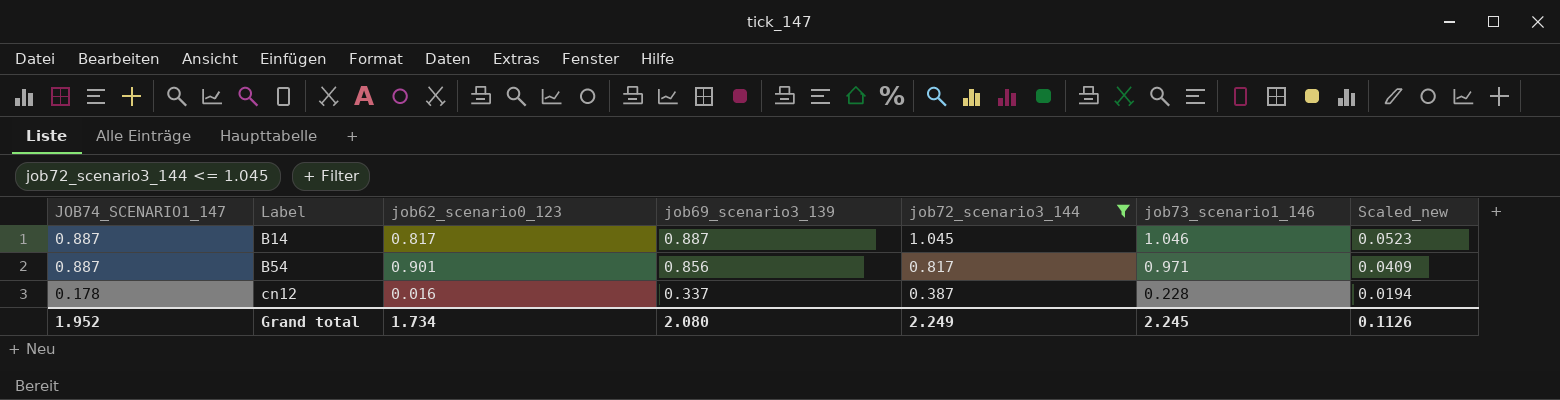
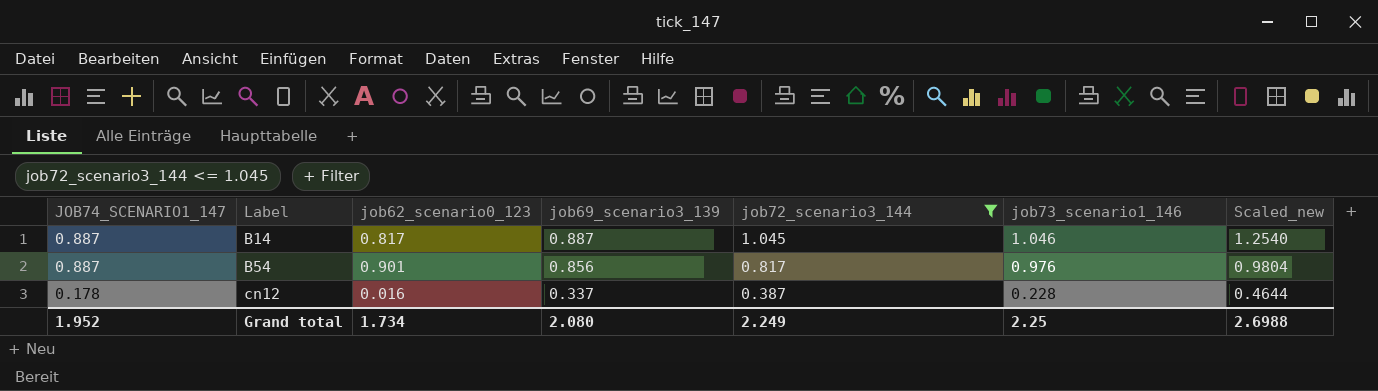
column Scaled_new | formula: [job72_scenario3_144] * 0.05 -> [job72_scenario3_144] * 1.2
B54 | job73_scenario1_146: 0.971 -> 0.976
Grand total | job73_scenario1_146: 2.245 -> 2.25
Grand total | Scaled_new: 0.1126 -> 2.6988

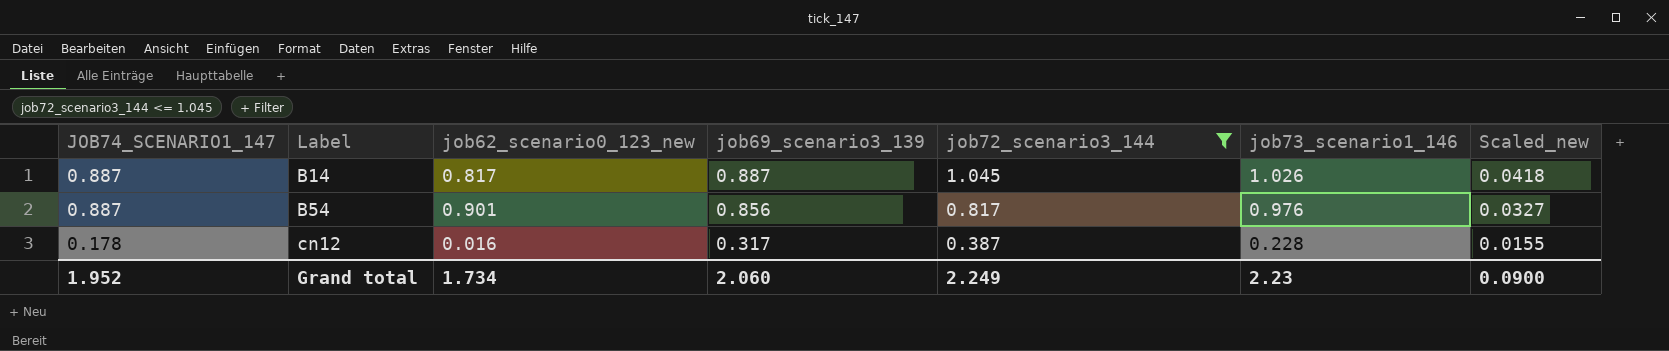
column name: job62_scenario0_123 -> job62_scenario0_123_new
column Scaled_new | formula: [job72_scenario3_144] * 1.2 -> [job72_scenario3_144] * 0.04
B14 | job73_scenario1_146: 1.046 -> 1.026
cn12 | job69_scenario3_139: 0.337 -> 0.317
Grand total | job69_scenario3_139: 2.080 -> 2.060
Grand total | job73_scenario1_146: 2.25 -> 2.23
Grand total | Scaled_new: 2.6988 -> 0.0900

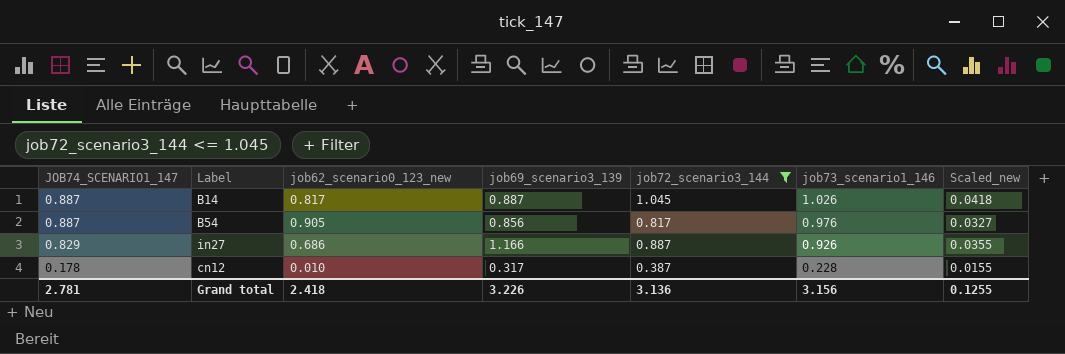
B54 | job62_scenario0_123_new: 0.901 -> 0.905
row in27: none -> 0.829 | 0.686 | 1.166 | 0.887 | 0.926 | 0.0355
cn12 | job62_scenario0_123_new: 0.016 -> 0.010
Grand total | JOB74_SCENARIO1_147: 1.952 -> 2.781
Grand total | job62_scenario0_123_new: 1.734 -> 2.418
Grand total | job69_scenario3_139: 2.060 -> 3.226
Grand total | job72_scenario3_144: 2.249 -> 3.136
Grand total | job73_scenario1_146: 2.23 -> 3.156
Grand total | Scaled_new: 0.0900 -> 0.1255

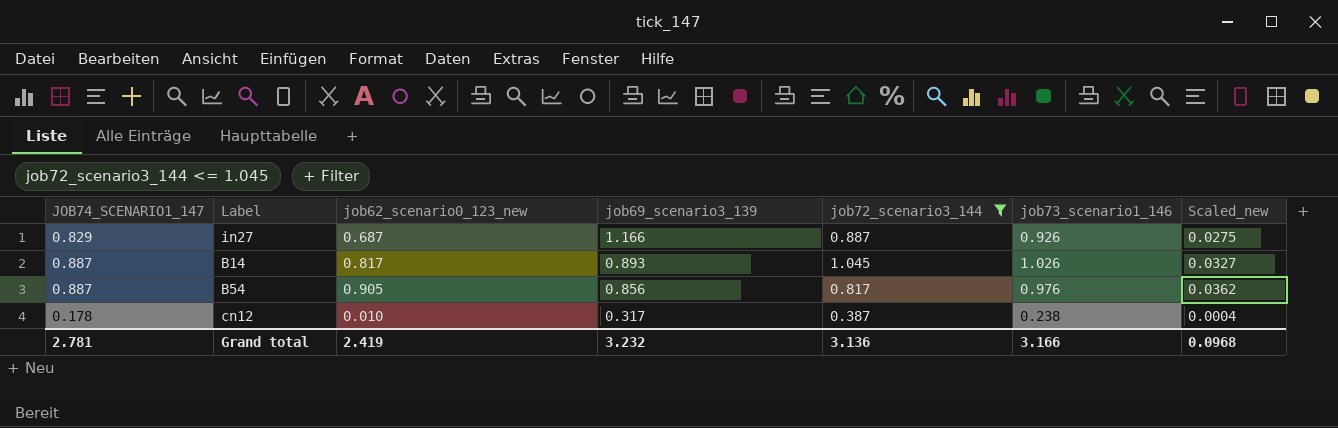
row order: JOB74_SCENARIO1_147 descending -> job69_scenario3_139 descending
column Scaled_new | formula: [job72_scenario3_144] * 0.04 -> [job62_scenario0_123_new] * 0.04
in27 | job62_scenario0_123_new: 0.686 -> 0.687
B14 | job69_scenario3_139: 0.887 -> 0.893
cn12 | job73_scenario1_146: 0.228 -> 0.238
Grand total | job62_scenario0_123_new: 2.418 -> 2.419
Grand total | job69_scenario3_139: 3.226 -> 3.232
Grand total | job73_scenario1_146: 3.156 -> 3.166
Grand total | Scaled_new: 0.1255 -> 0.0968

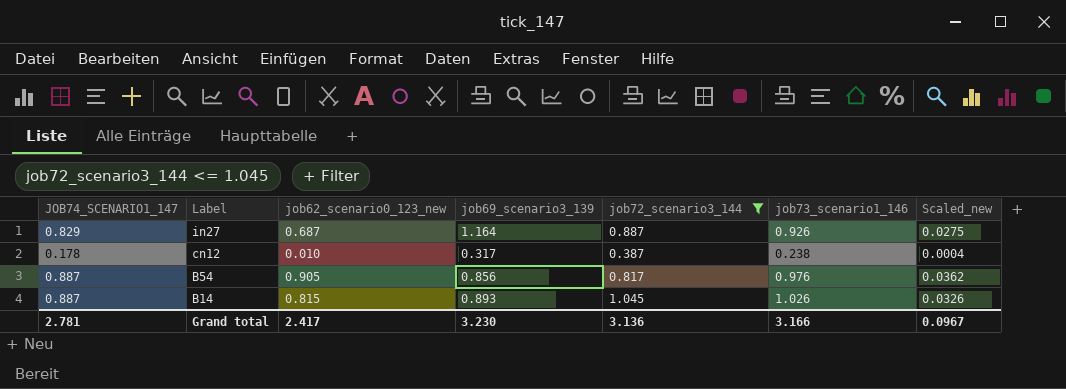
row order: job69_scenario3_139 descending -> Label descending
in27 | job69_scenario3_139: 1.166 -> 1.164
B14 | job62_scenario0_123_new: 0.817 -> 0.815
B14 | Scaled_new: 0.0327 -> 0.0326
Grand total | job62_scenario0_123_new: 2.419 -> 2.417
Grand total | job69_scenario3_139: 3.232 -> 3.230
Grand total | Scaled_new: 0.0968 -> 0.0967

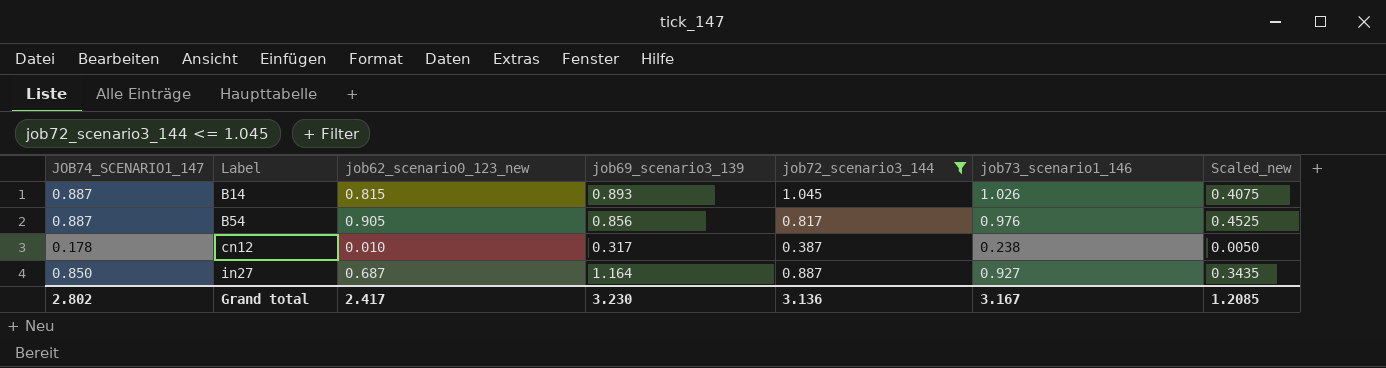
row order: Label descending -> Label ascending
column Scaled_new | formula: [job62_scenario0_123_new] * 0.04 -> [job62_scenario0_123_new] * 0.5
in27 | JOB74_SCENARIO1_147: 0.829 -> 0.850
in27 | job73_scenario1_146: 0.926 -> 0.927
Grand total | JOB74_SCENARIO1_147: 2.781 -> 2.802
Grand total | job73_scenario1_146: 3.166 -> 3.167
Grand total | Scaled_new: 0.0967 -> 1.2085

